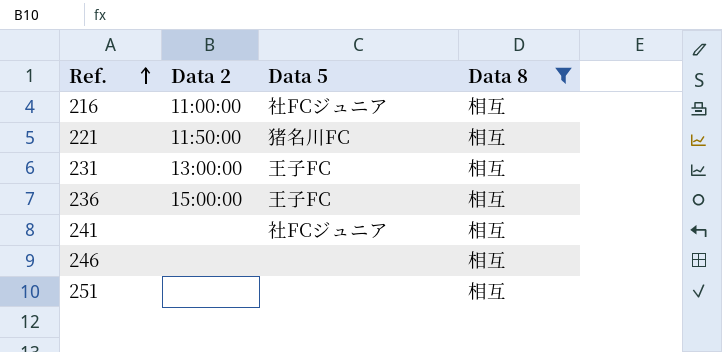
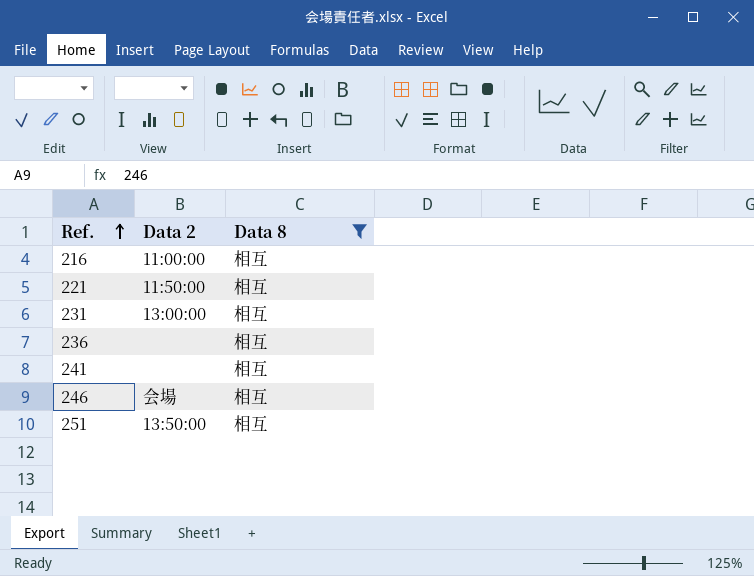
column Data 5 | position: 3 -> none
236 | Data 2: 15:00:00 -> none
246 | Data 2: none -> 会場
251 | Data 2: none -> 13:50:00

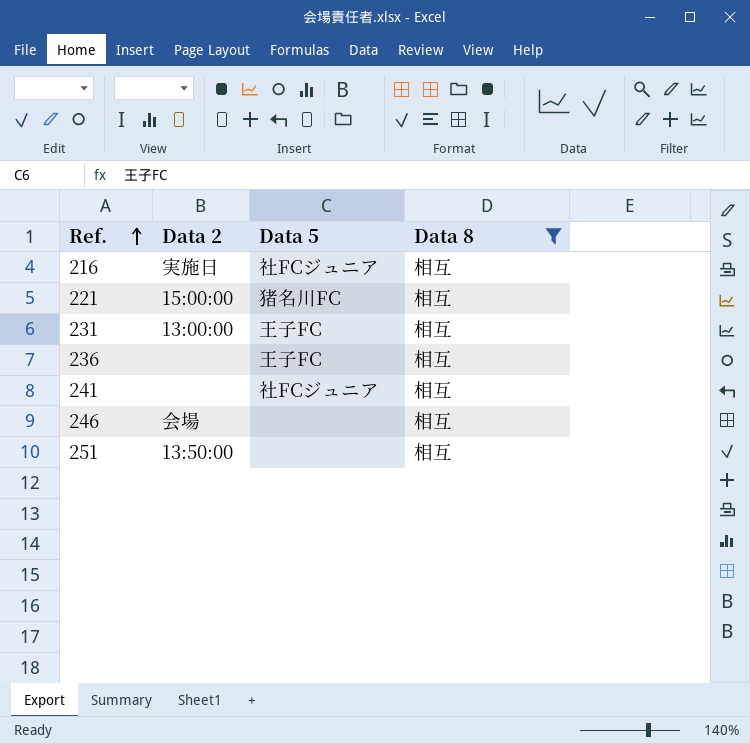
column Data 5 | position: none -> 3
216 | Data 2: 11:00:00 -> 実施日
221 | Data 2: 11:50:00 -> 15:00:00

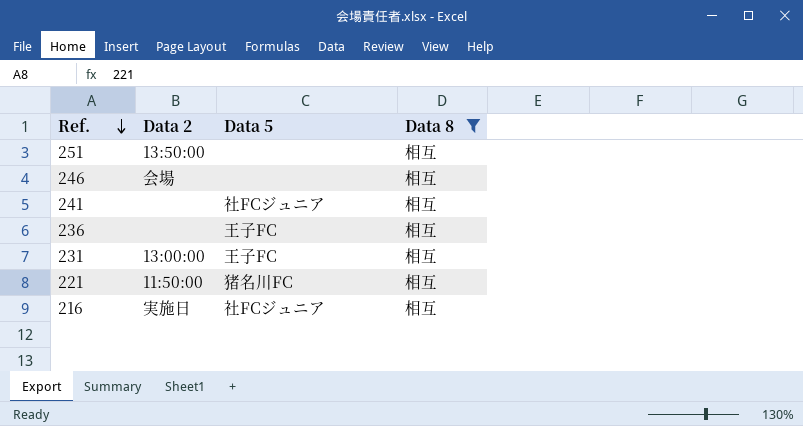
row order: Ref. ascending -> Ref. descending
221 | Data 2: 15:00:00 -> 11:50:00

